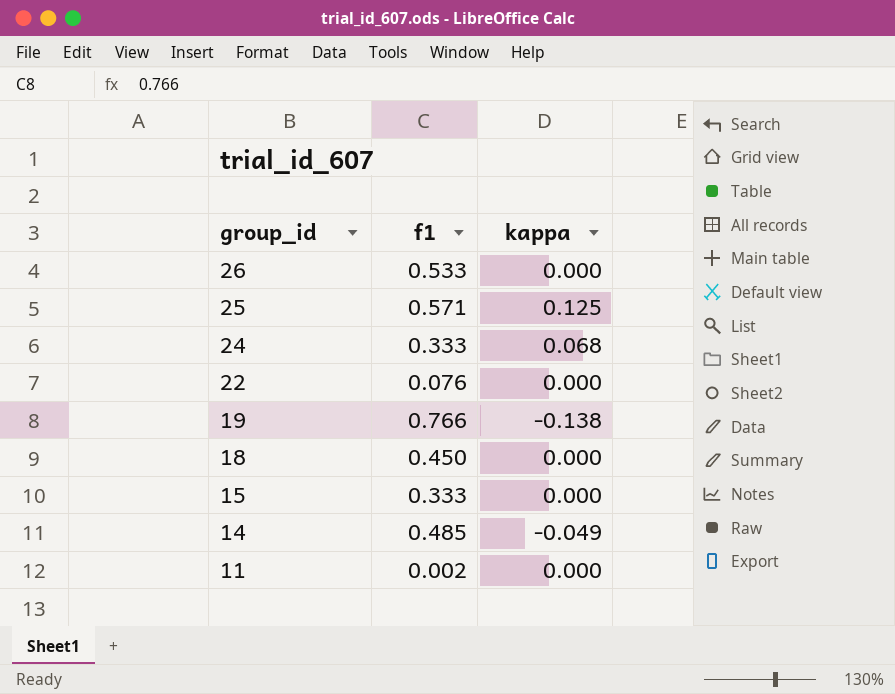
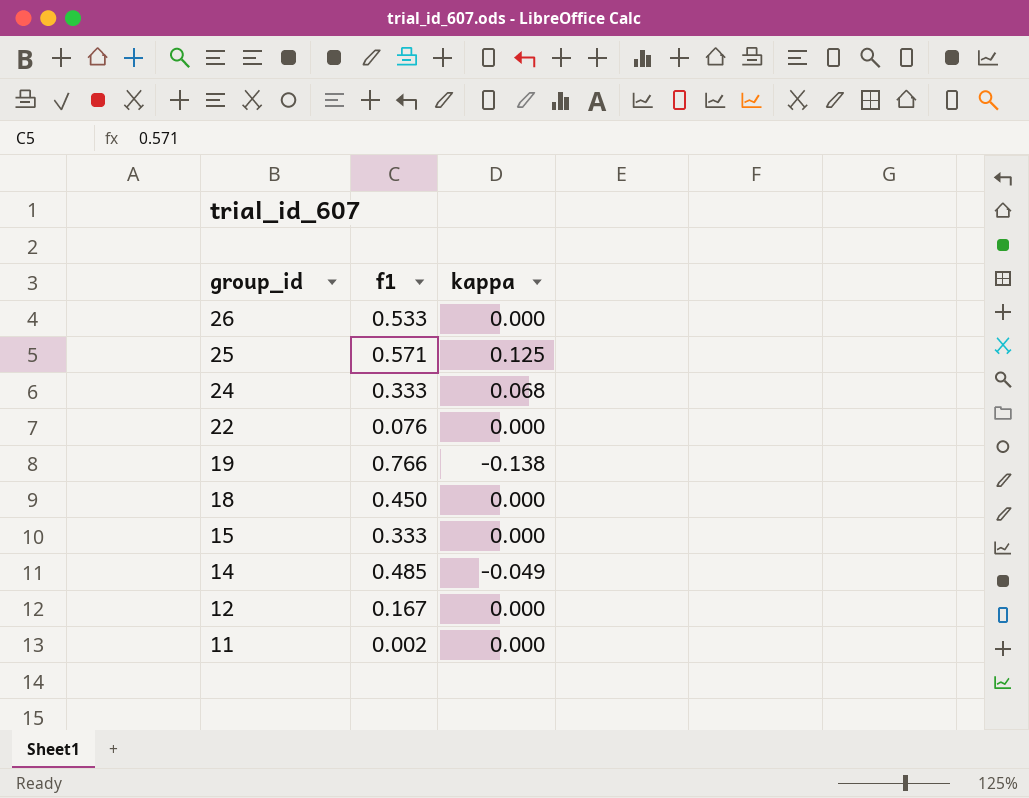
row 12: none -> 0.167 | 0.000

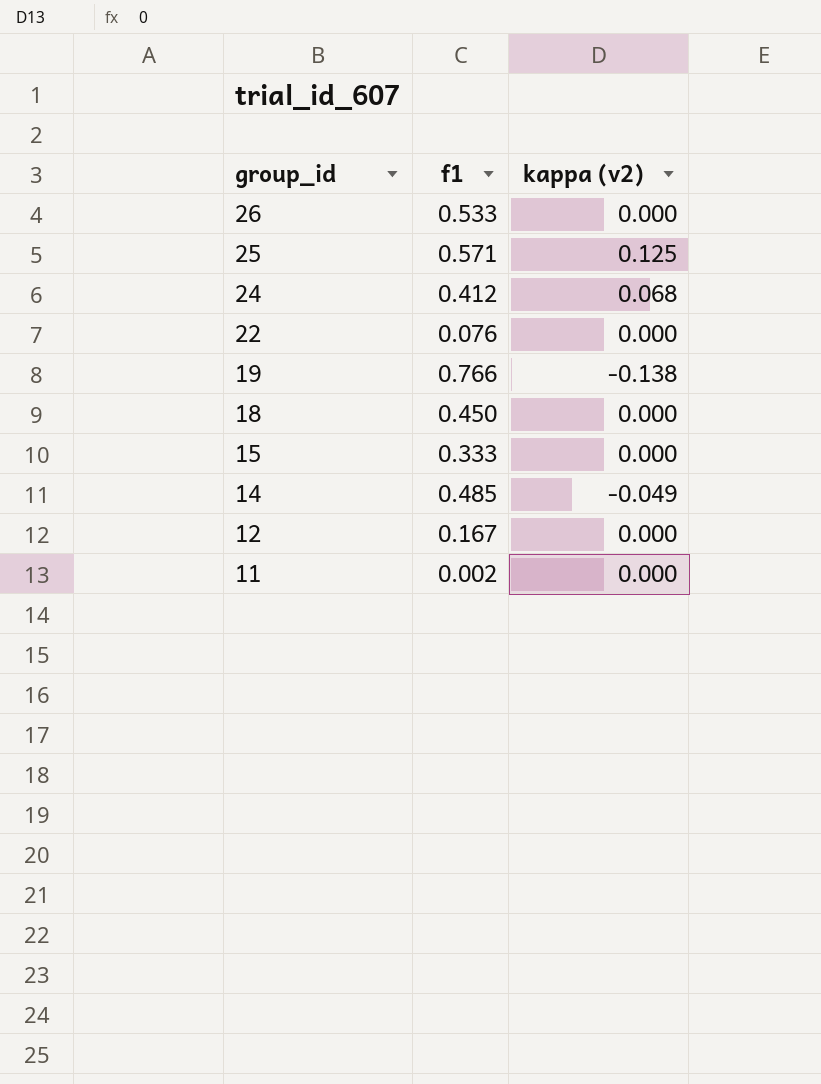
column name: kappa -> kappa (v2)
24 | f1: 0.333 -> 0.412

